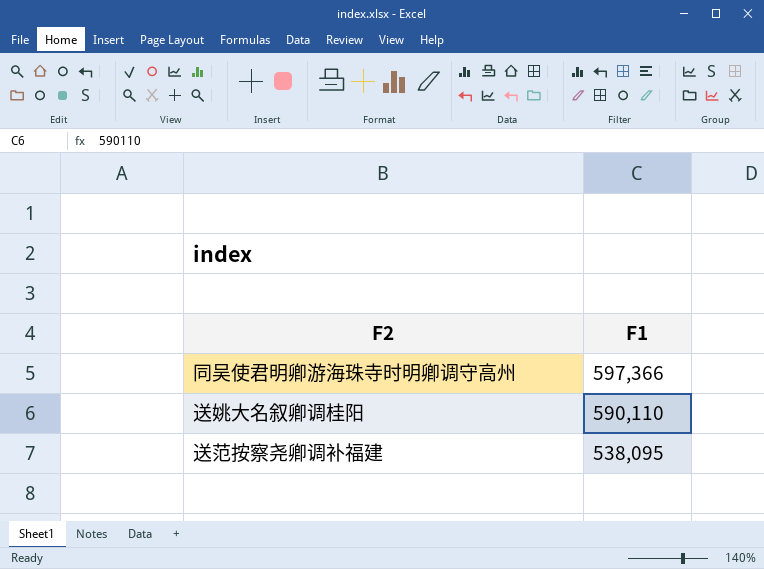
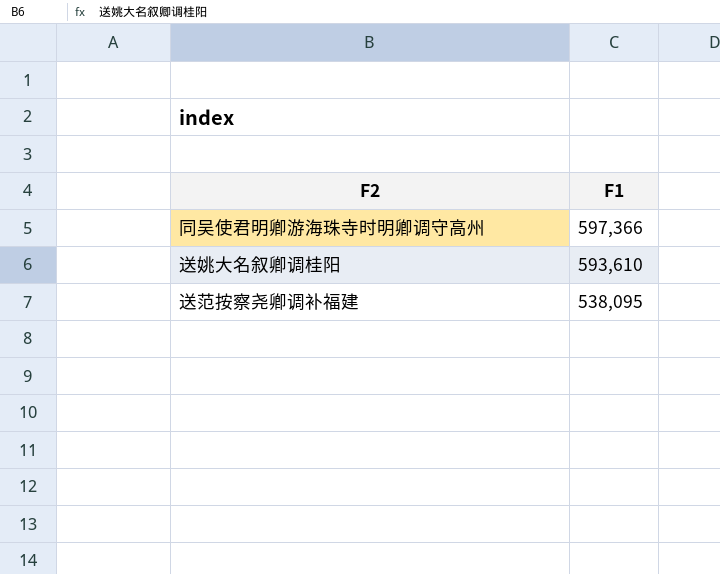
送姚大名叙卿调桂阳 | F1: 590,110 -> 593,610

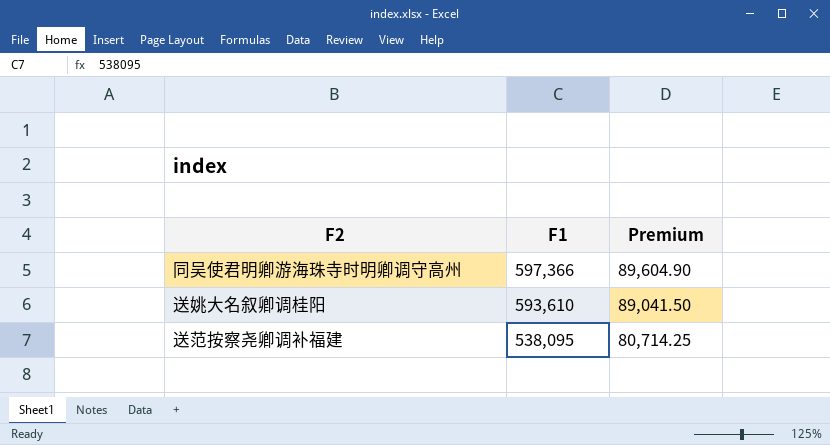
column Premium | formula: none -> [F1] * 0.15

